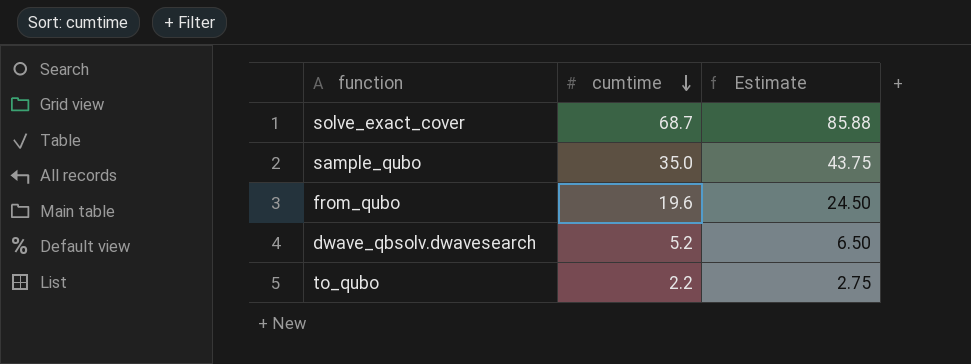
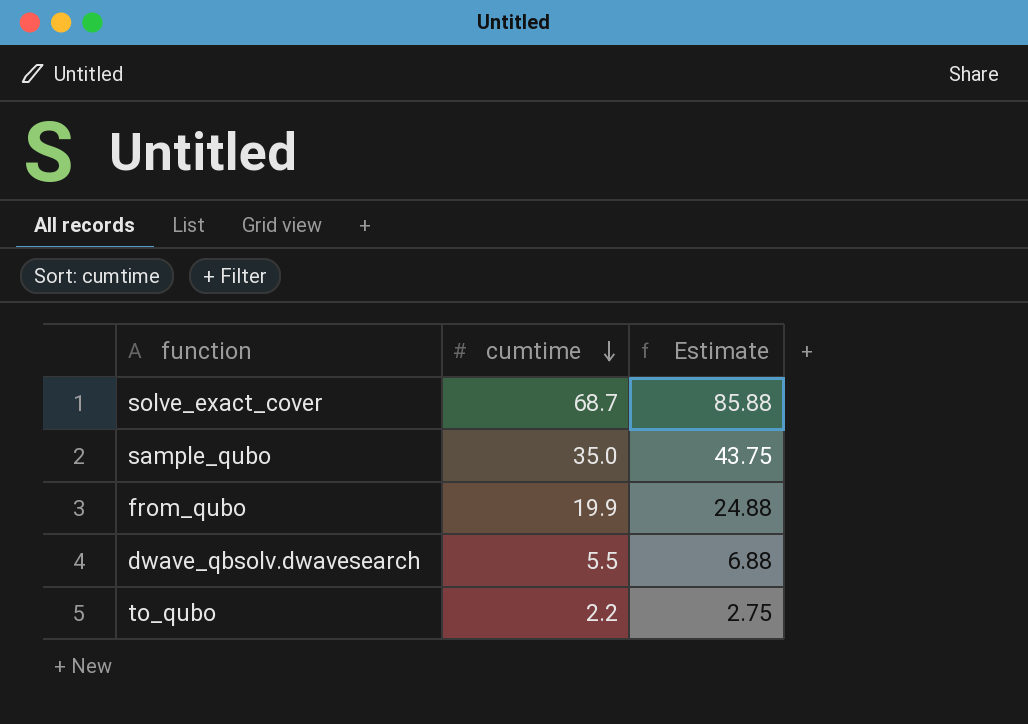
from_qubo | cumtime: 19.6 -> 19.9
from_qubo | Estimate: 24.50 -> 24.88
dwave_qbsolv.dwavesearch | cumtime: 5.2 -> 5.5
dwave_qbsolv.dwavesearch | Estimate: 6.50 -> 6.88

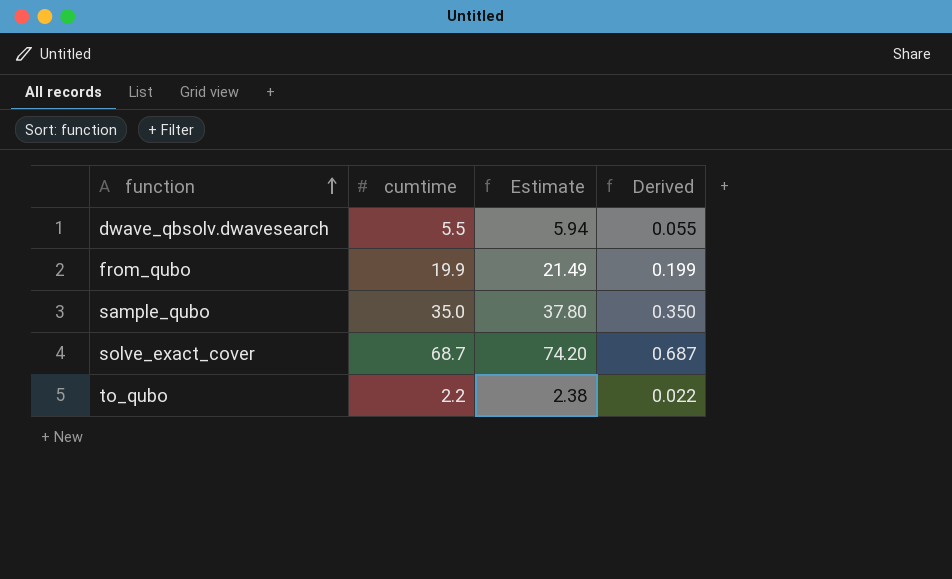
row order: cumtime descending -> function ascending
column Estimate | formula: [cumtime] * 1.25 -> [cumtime] * 1.08
column Derived | formula: none -> [cumtime] * 0.01

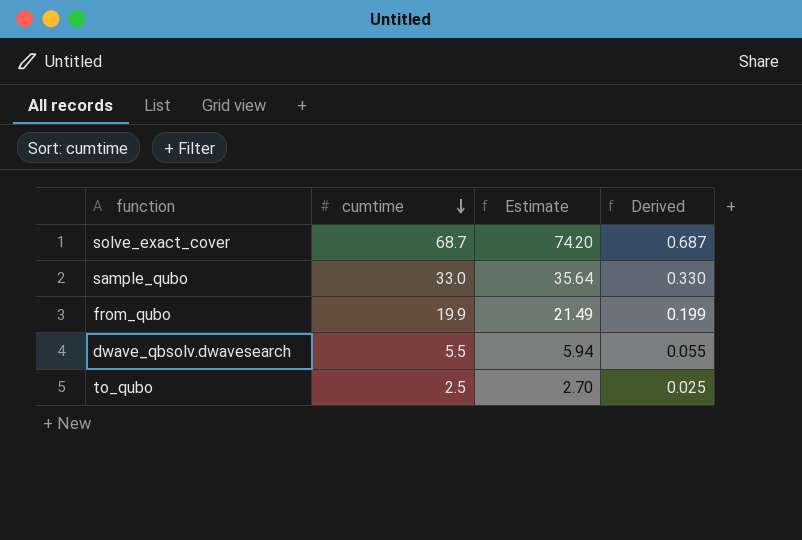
row order: function ascending -> cumtime descending
sample_qubo | cumtime: 35.0 -> 33.0
sample_qubo | Estimate: 37.80 -> 35.64
sample_qubo | Derived: 0.350 -> 0.330
to_qubo | cumtime: 2.2 -> 2.5
to_qubo | Estimate: 2.38 -> 2.70
to_qubo | Derived: 0.022 -> 0.025

